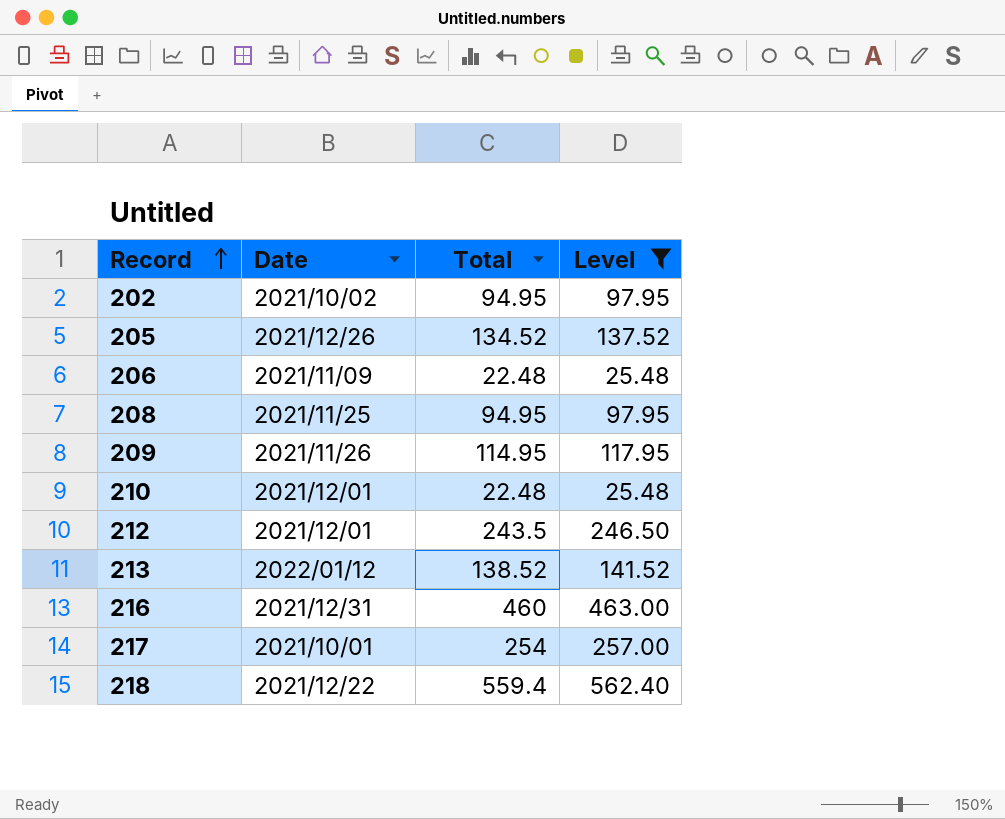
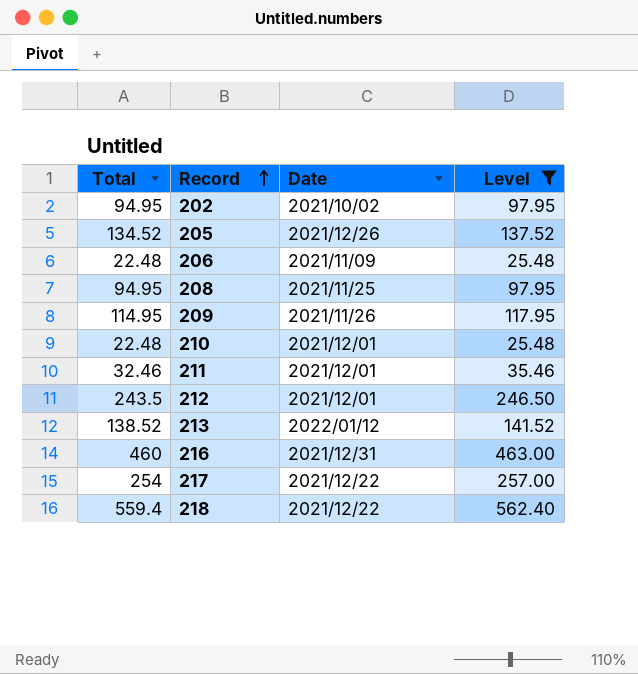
column Total | position: 3 -> 1
row 211: none -> 32.46 | 2021/12/01 | 35.46
217 | Date: 2021/10/01 -> 2021/12/22

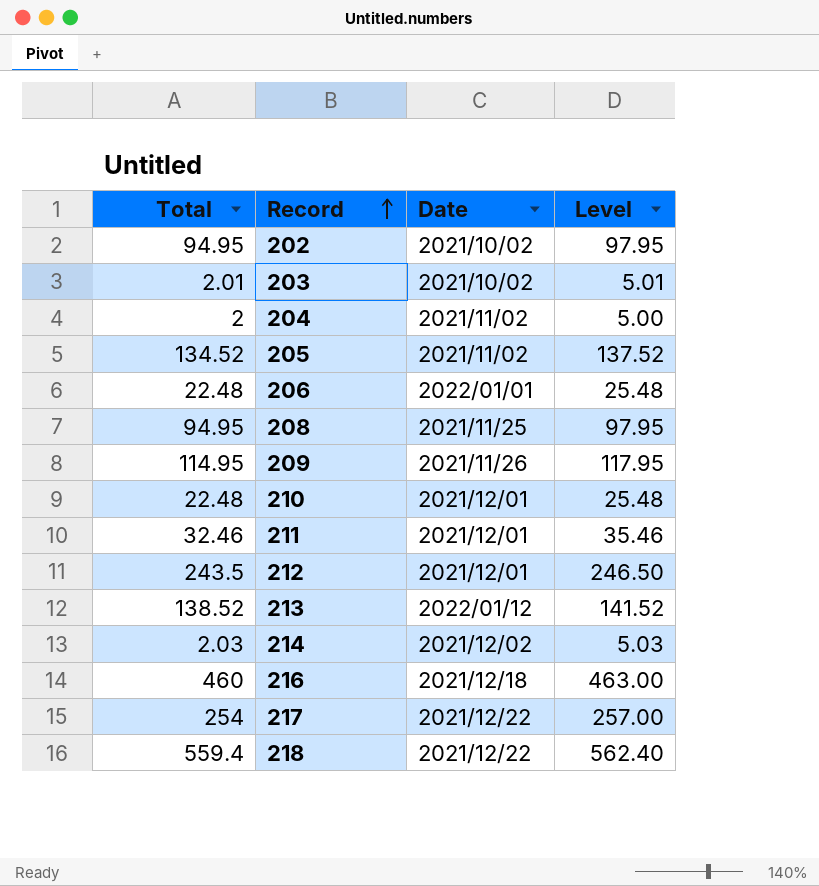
filter: Level >= 25.48 -> none
205 | Date: 2021/12/26 -> 2021/11/02
206 | Date: 2021/11/09 -> 2022/01/01
216 | Date: 2021/12/31 -> 2021/12/18

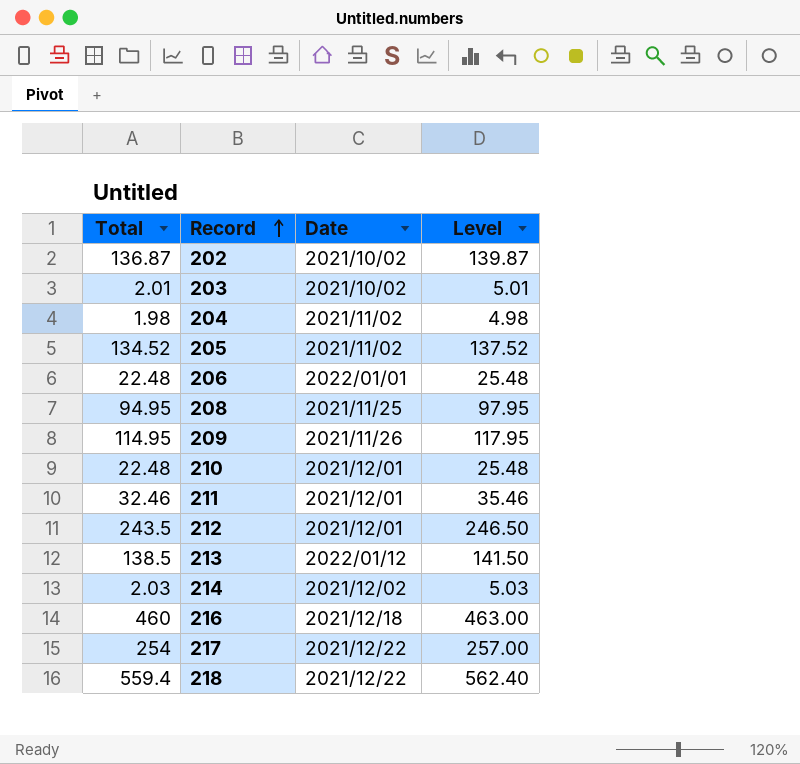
202 | Total: 94.95 -> 136.87
202 | Level: 97.95 -> 139.87
204 | Total: 2 -> 1.98
204 | Level: 5.00 -> 4.98
213 | Total: 138.52 -> 138.5
213 | Level: 141.52 -> 141.50

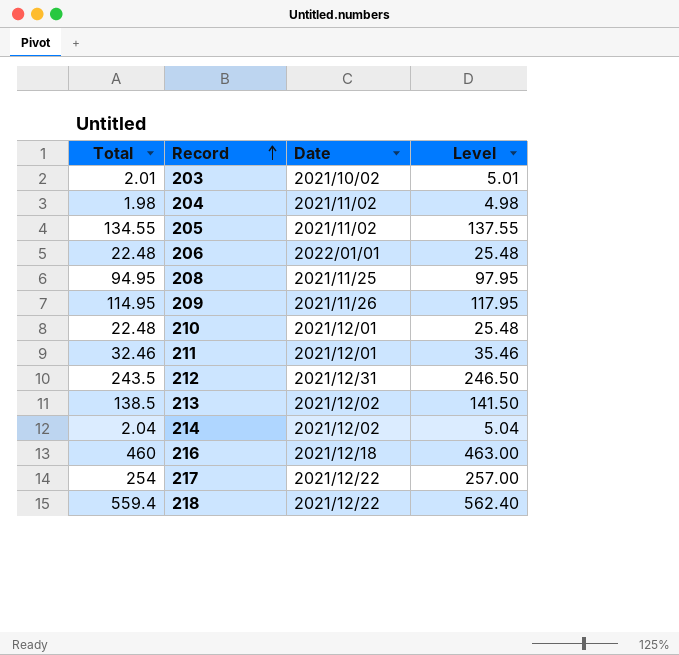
row 202: 136.87 | 2021/10/02 | 139.87 -> none
205 | Total: 134.52 -> 134.55
205 | Level: 137.52 -> 137.55
212 | Date: 2021/12/01 -> 2021/12/31
213 | Date: 2022/01/12 -> 2021/12/02
214 | Total: 2.03 -> 2.04
214 | Level: 5.03 -> 5.04

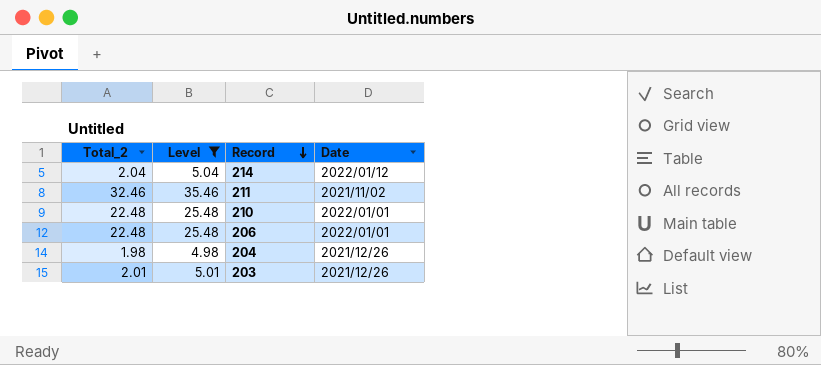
filter: none -> Level <= 35.46
row order: Record ascending -> Record descending
column name: Total -> Total_2
column Level | position: 4 -> 2
214 | Date: 2021/12/02 -> 2022/01/12
211 | Date: 2021/12/01 -> 2021/11/02
210 | Date: 2021/12/01 -> 2022/01/01
204 | Date: 2021/11/02 -> 2021/12/26
203 | Date: 2021/10/02 -> 2021/12/26

